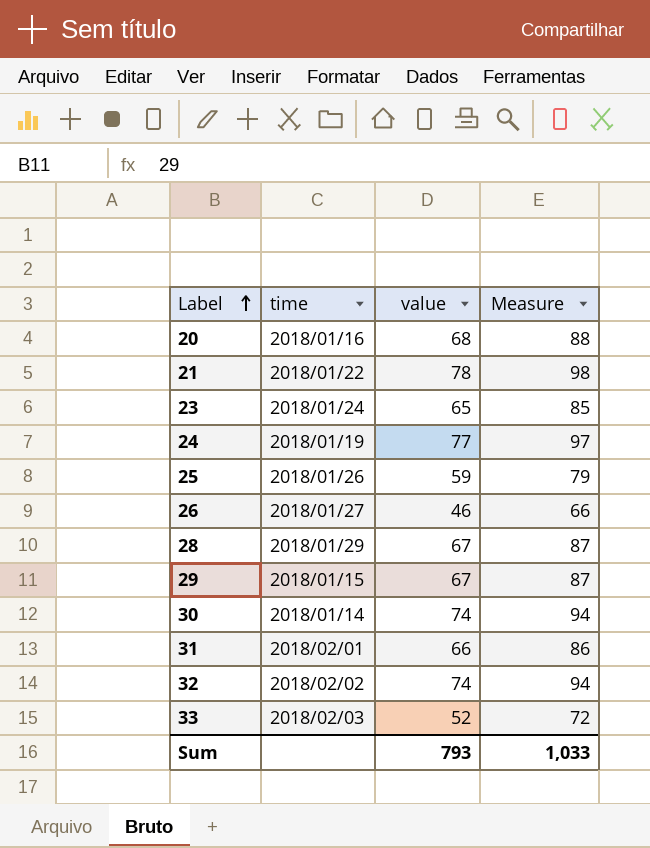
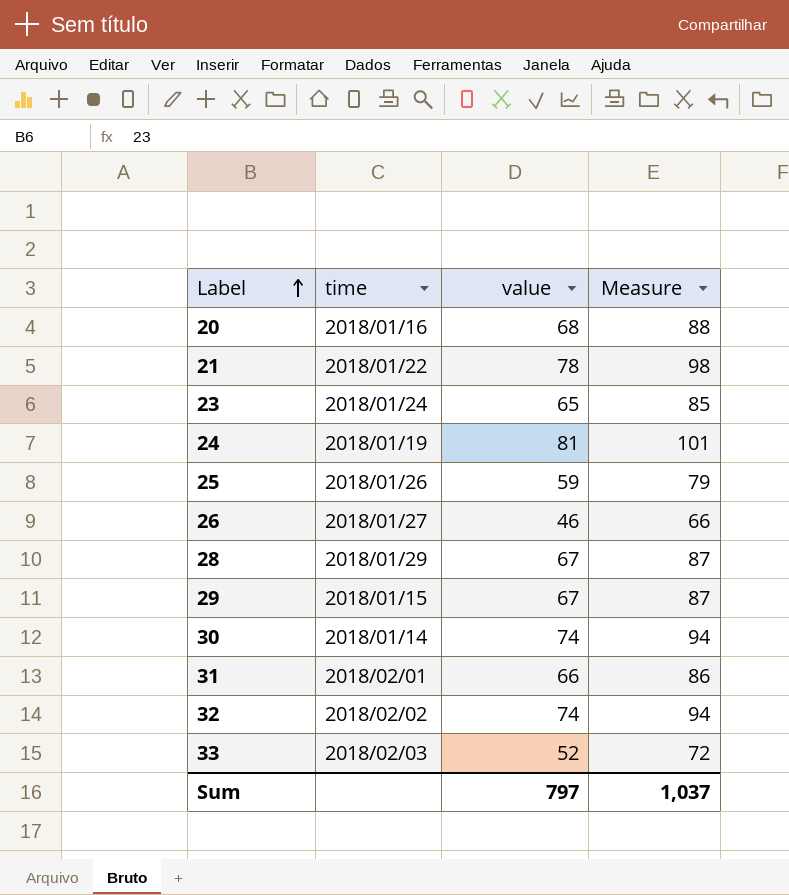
24 | value: 77 -> 81
24 | Measure: 97 -> 101
Sum | value: 793 -> 797
Sum | Measure: 1,033 -> 1,037

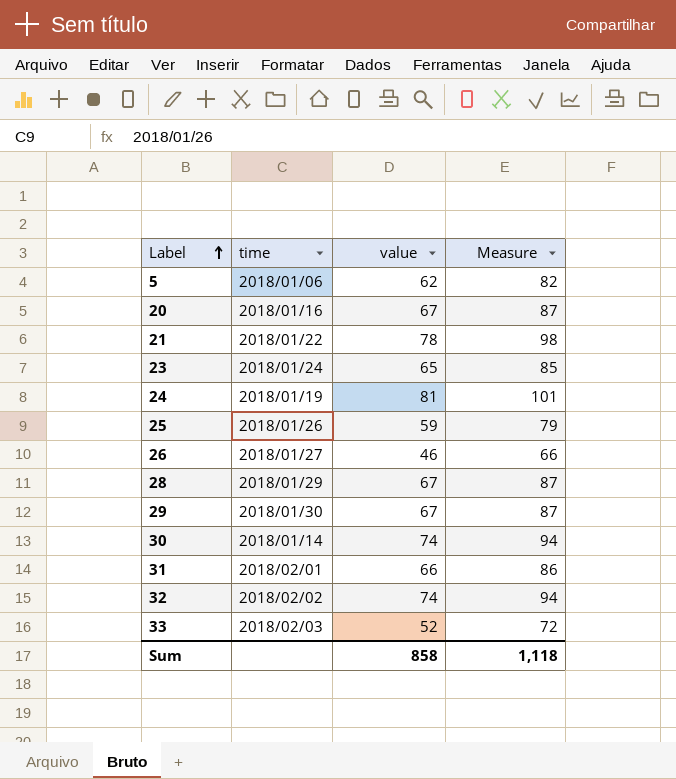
row 5: none -> 2018/01/06 | 62 | 82
20 | value: 68 -> 67
20 | Measure: 88 -> 87
29 | time: 2018/01/15 -> 2018/01/30
Sum | value: 797 -> 858
Sum | Measure: 1,037 -> 1,118

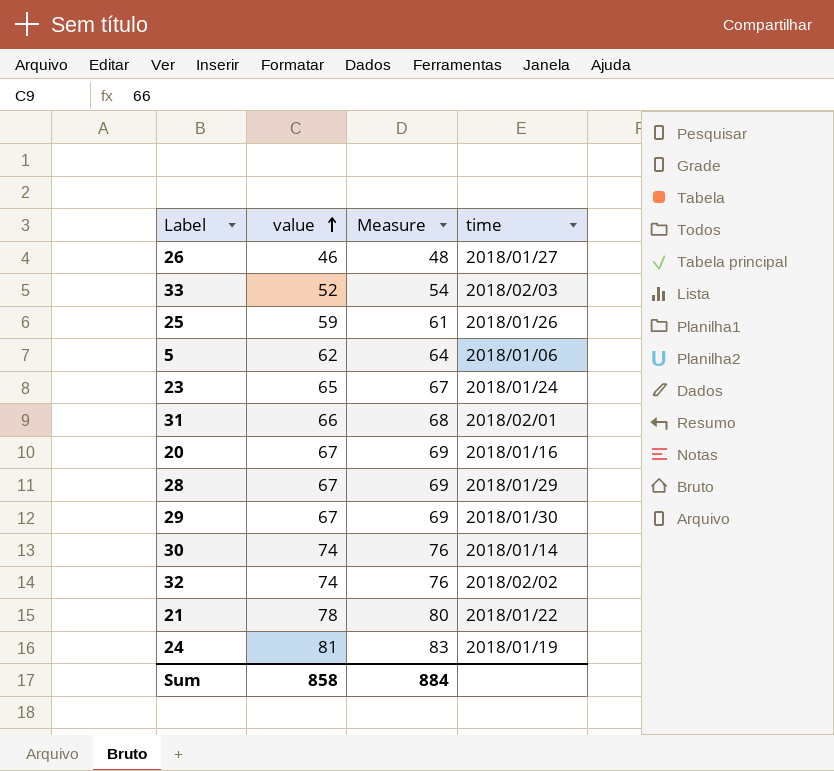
row order: Label ascending -> value ascending
column Measure | formula: [value] + 20 -> [value] + 2
column time | position: 2 -> 4
Sum | Measure: 1,118 -> 884

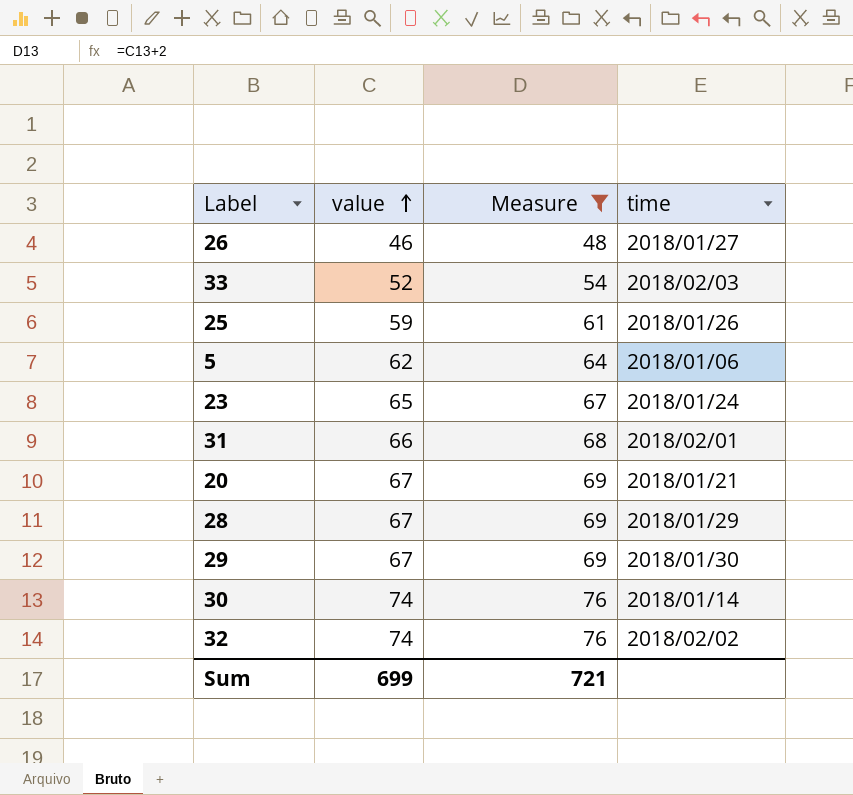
filter: none -> Measure <= 76
20 | time: 2018/01/16 -> 2018/01/21
Sum | value: 858 -> 699
Sum | Measure: 884 -> 721

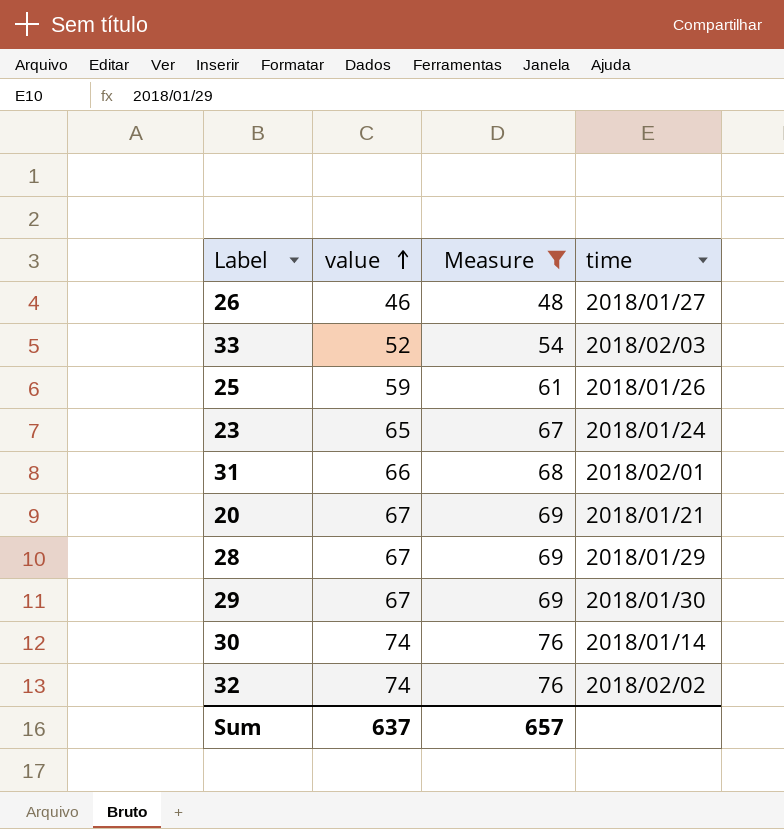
row 5: 62 | 64 | 2018/01/06 -> none
Sum | value: 699 -> 637
Sum | Measure: 721 -> 657

